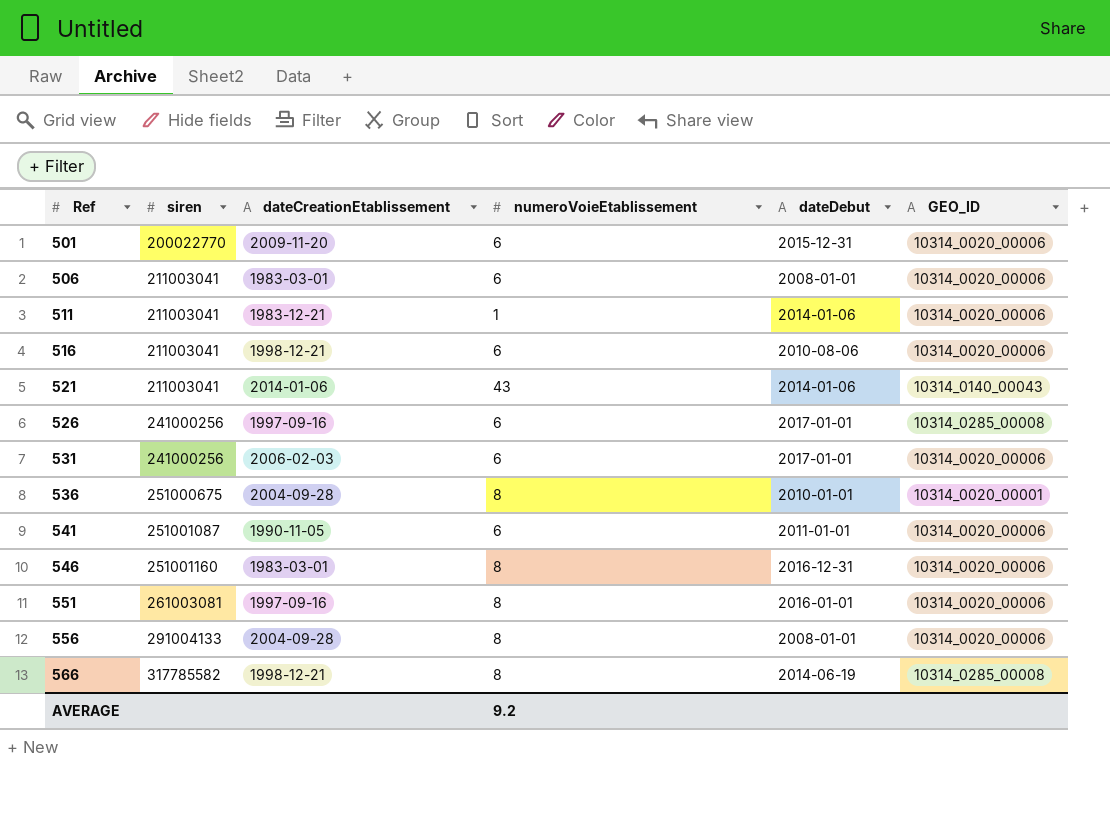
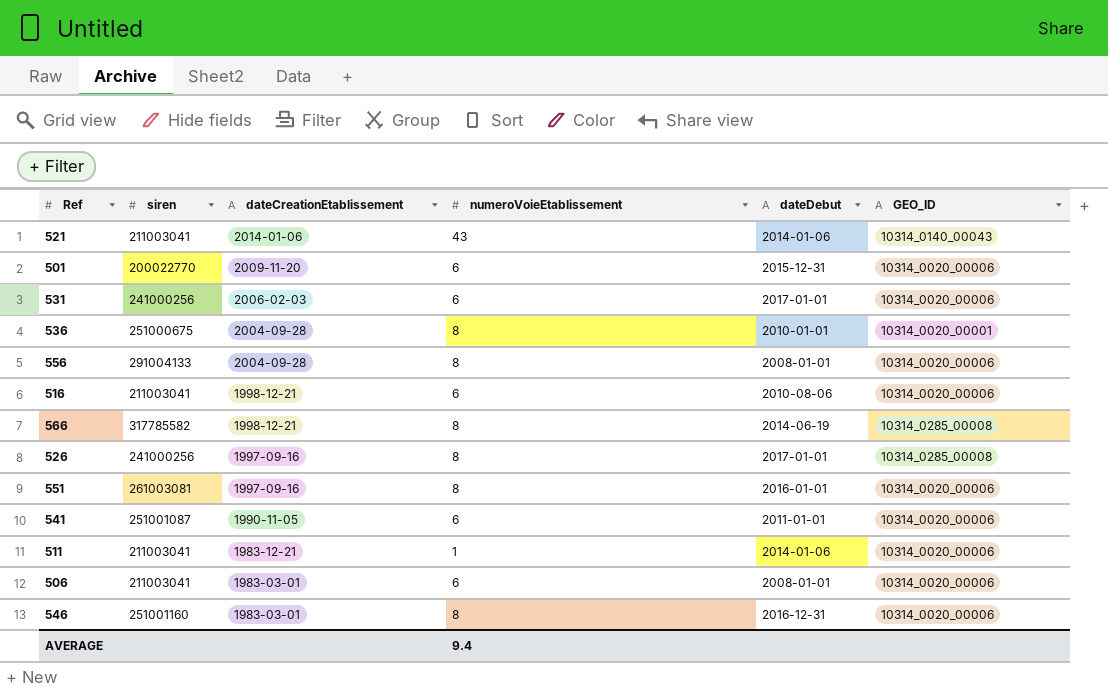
row order: Ref ascending -> dateCreationEtablissement descending
526 | numeroVoieEtablissement: 6 -> 8
AVERAGE | numeroVoieEtablissement: 9.2 -> 9.4

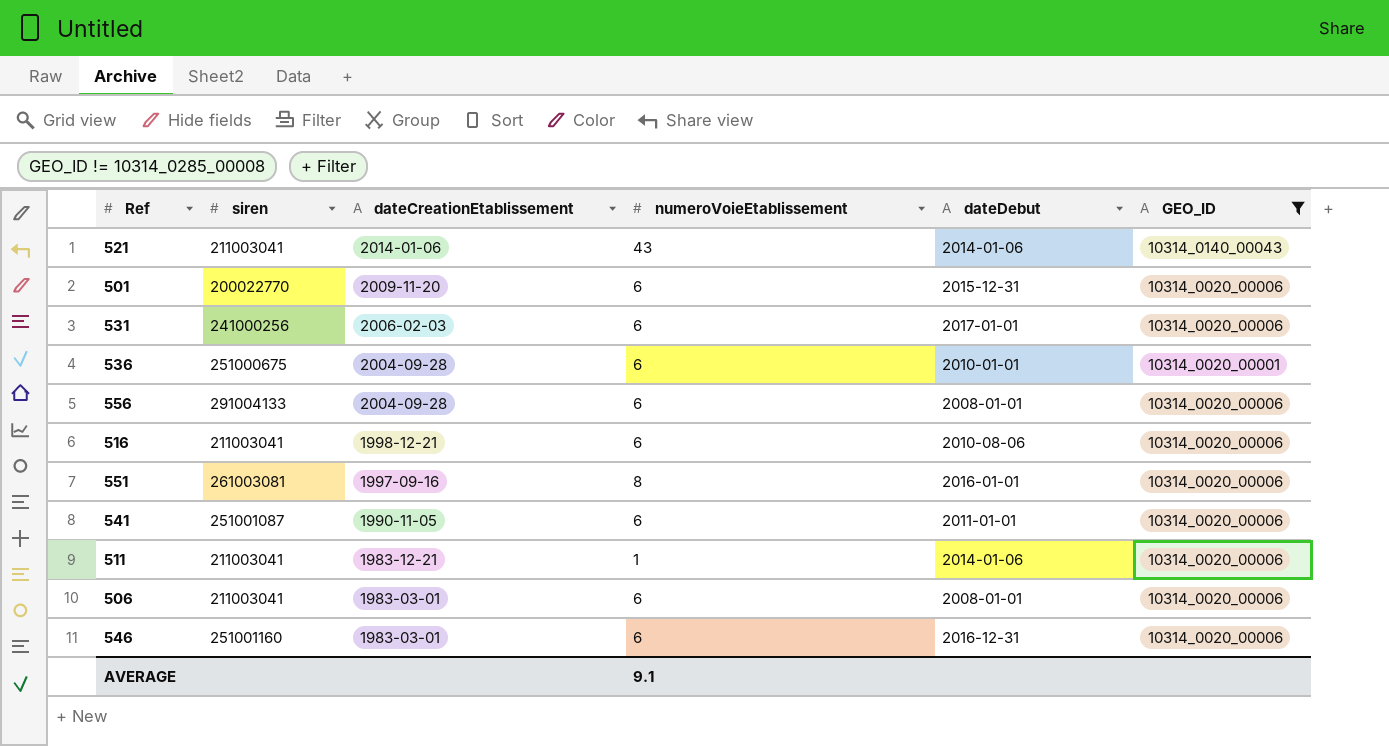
filter: none -> GEO_ID != 10314_0285_00008
536 | numeroVoieEtablissement: 8 -> 6
556 | numeroVoieEtablissement: 8 -> 6
546 | numeroVoieEtablissement: 8 -> 6
AVERAGE | numeroVoieEtablissement: 9.4 -> 9.1

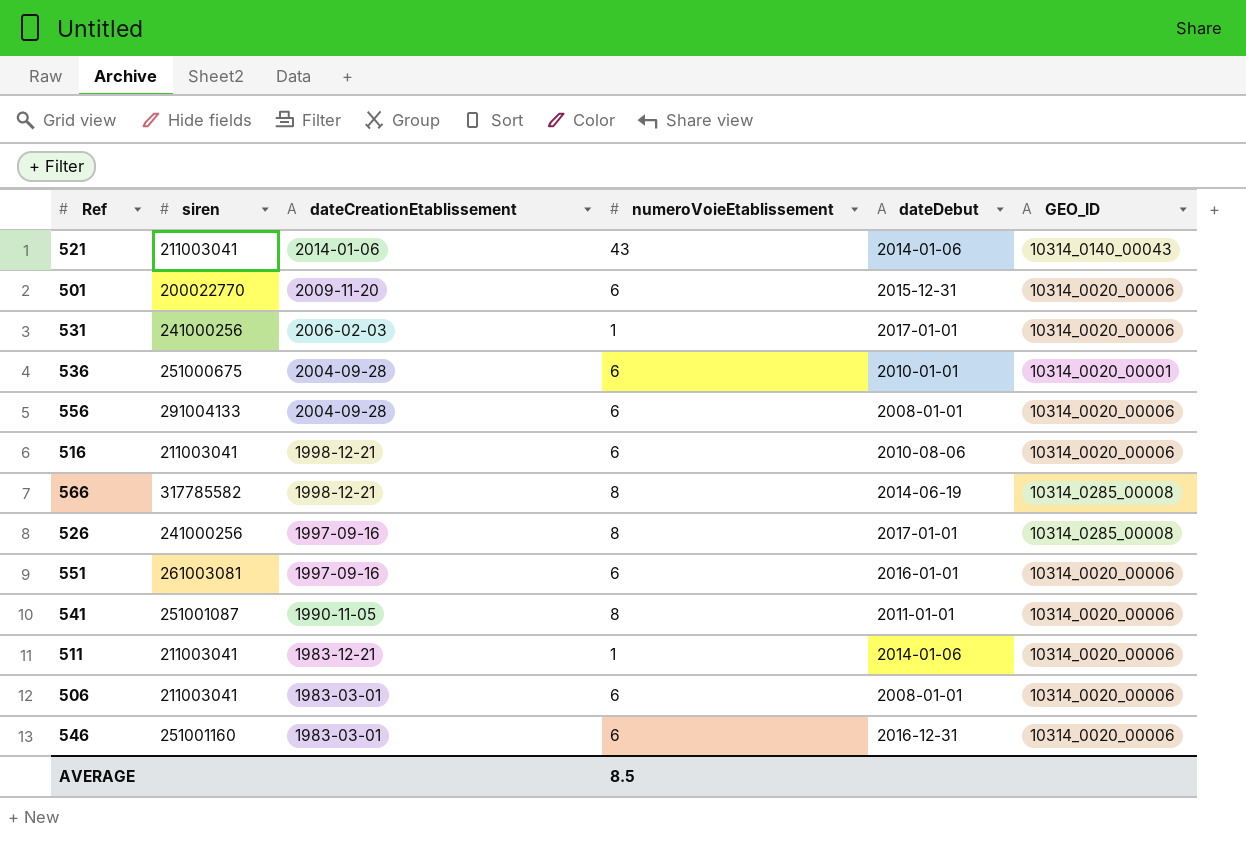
filter: GEO_ID != 10314_0285_00008 -> none
531 | numeroVoieEtablissement: 6 -> 1
551 | numeroVoieEtablissement: 8 -> 6
541 | numeroVoieEtablissement: 6 -> 8
AVERAGE | numeroVoieEtablissement: 9.1 -> 8.5

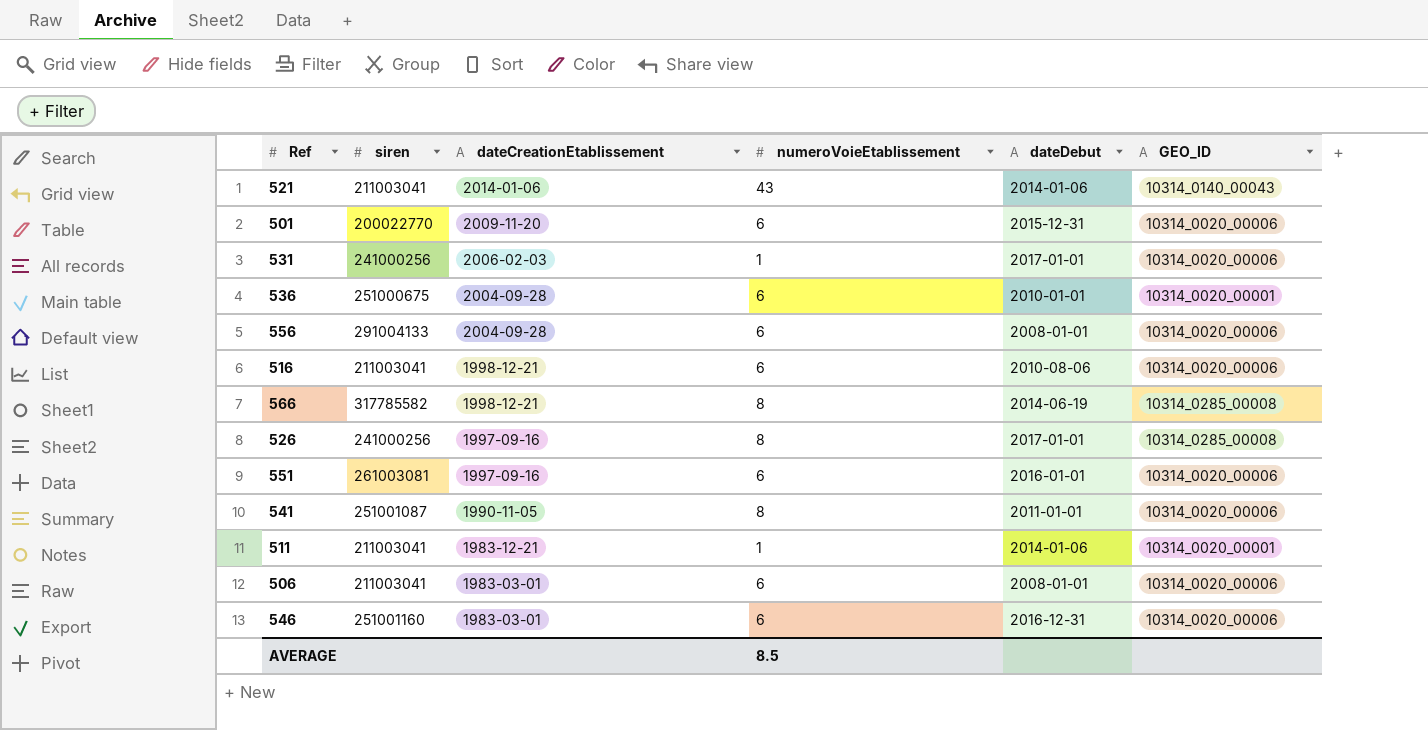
511 | GEO_ID: 10314_0020_00006 -> 10314_0020_00001

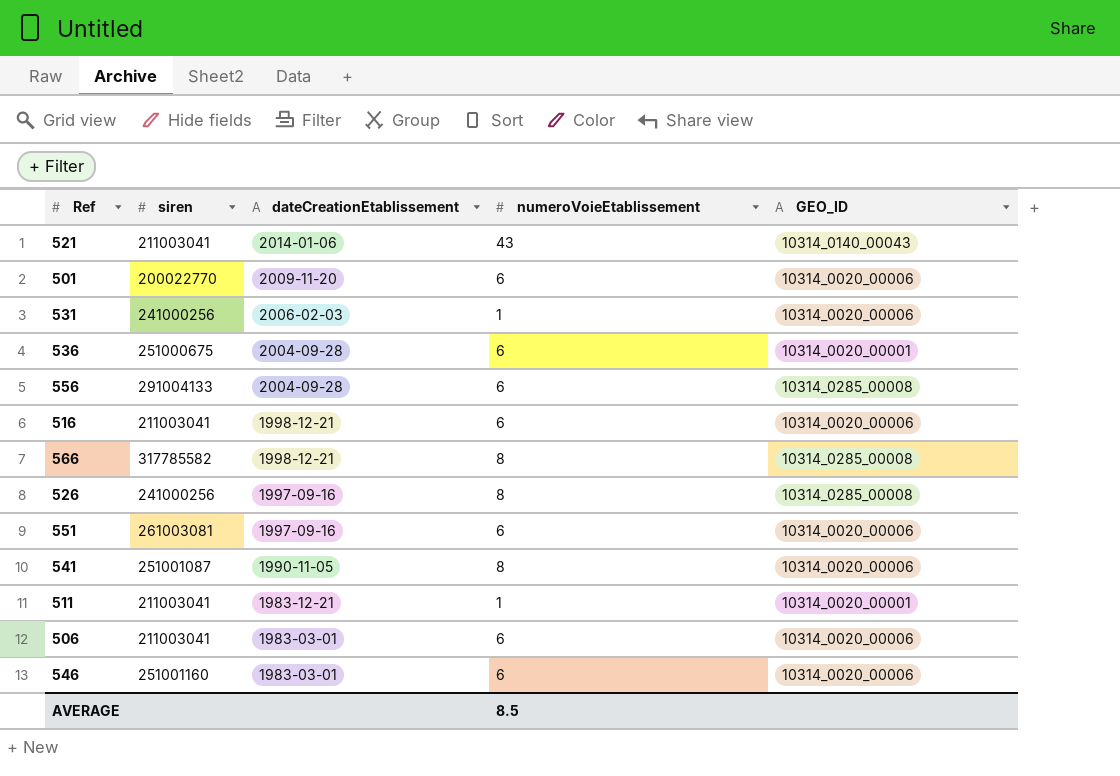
column dateDebut | position: 5 -> none
556 | GEO_ID: 10314_0020_00006 -> 10314_0285_00008

